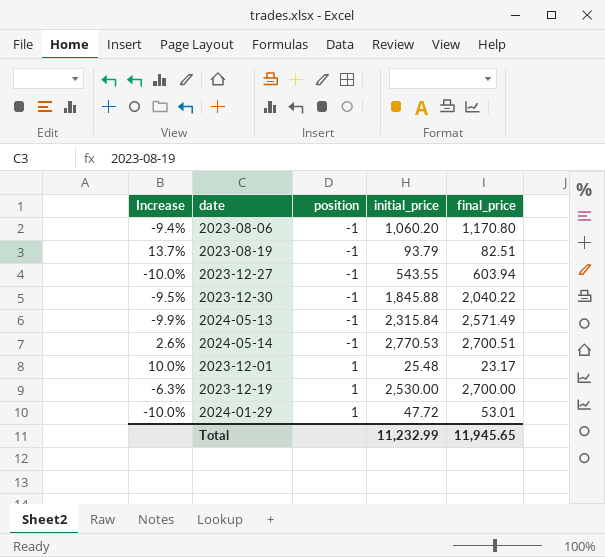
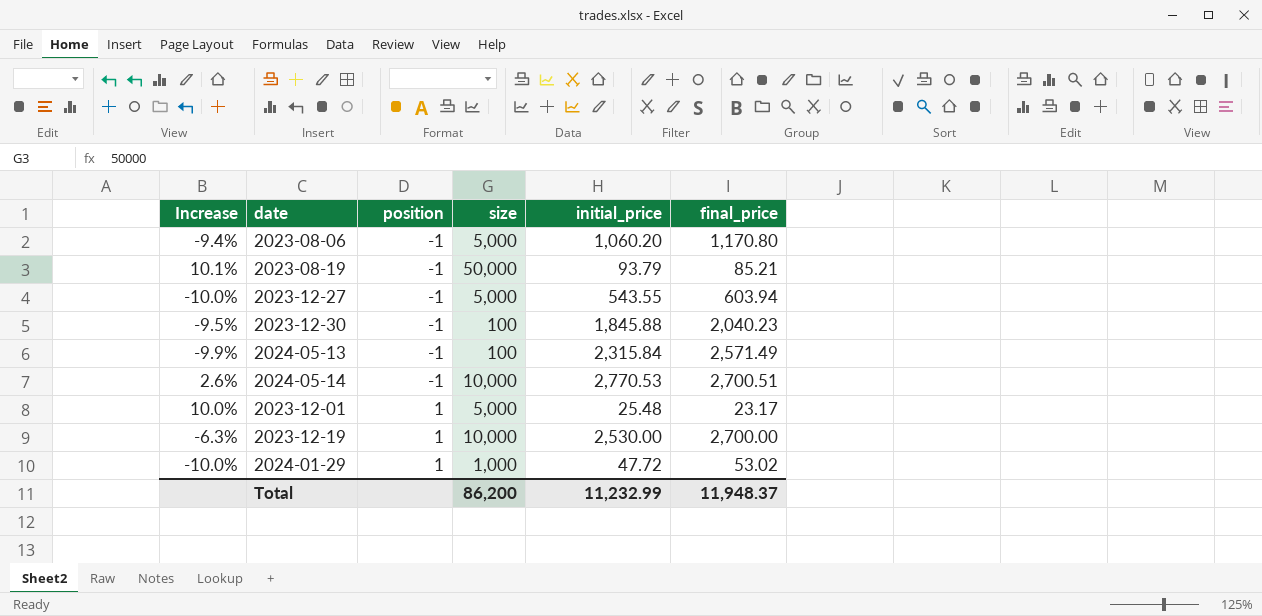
column size | position: none -> 4
2023-08-19 | Increase: 13.7% -> 10.1%
2023-08-19 | final_price: 82.51 -> 85.21
2023-12-30 | final_price: 2,040.22 -> 2,040.23
2024-01-29 | final_price: 53.01 -> 53.02
Total | final_price: 11,945.65 -> 11,948.37

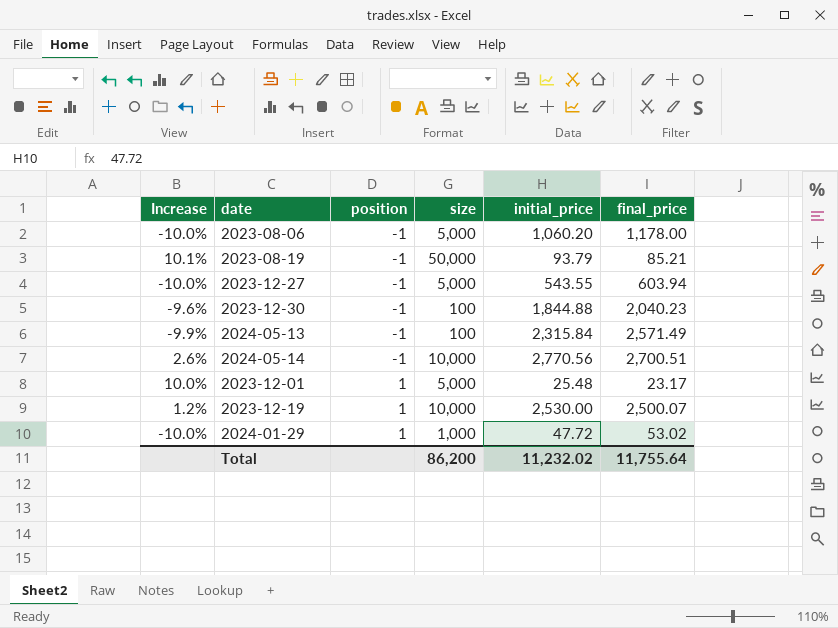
2023-08-06 | Increase: -9.4% -> -10.0%
2023-08-06 | final_price: 1,170.80 -> 1,178.00
2023-12-30 | Increase: -9.5% -> -9.6%
2023-12-30 | initial_price: 1,845.88 -> 1,844.88
2024-05-14 | initial_price: 2,770.53 -> 2,770.56
2023-12-19 | Increase: -6.3% -> 1.2%
2023-12-19 | final_price: 2,700.00 -> 2,500.07
Total | initial_price: 11,232.99 -> 11,232.02
Total | final_price: 11,948.37 -> 11,755.64

